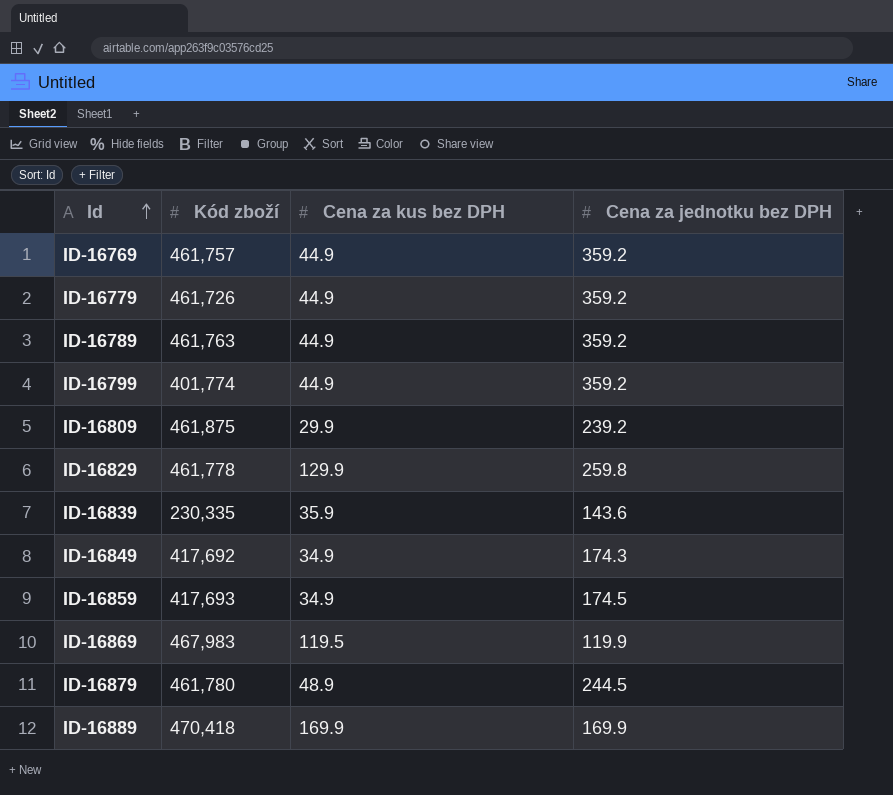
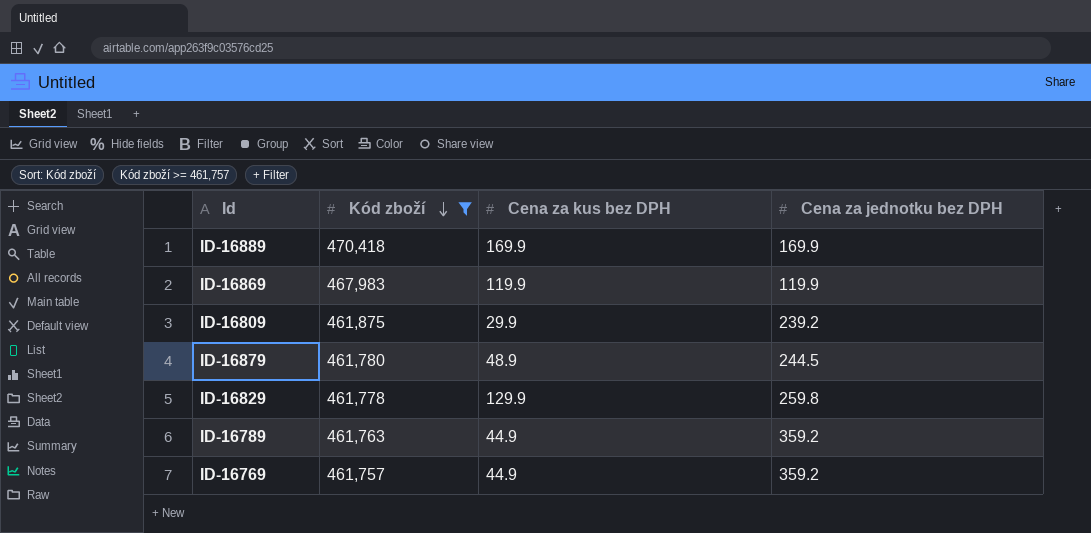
filter: none -> Kód zboží >= 461,757
row order: Id ascending -> Kód zboží descending
ID-16869 | Cena za kus bez DPH: 119.5 -> 119.9

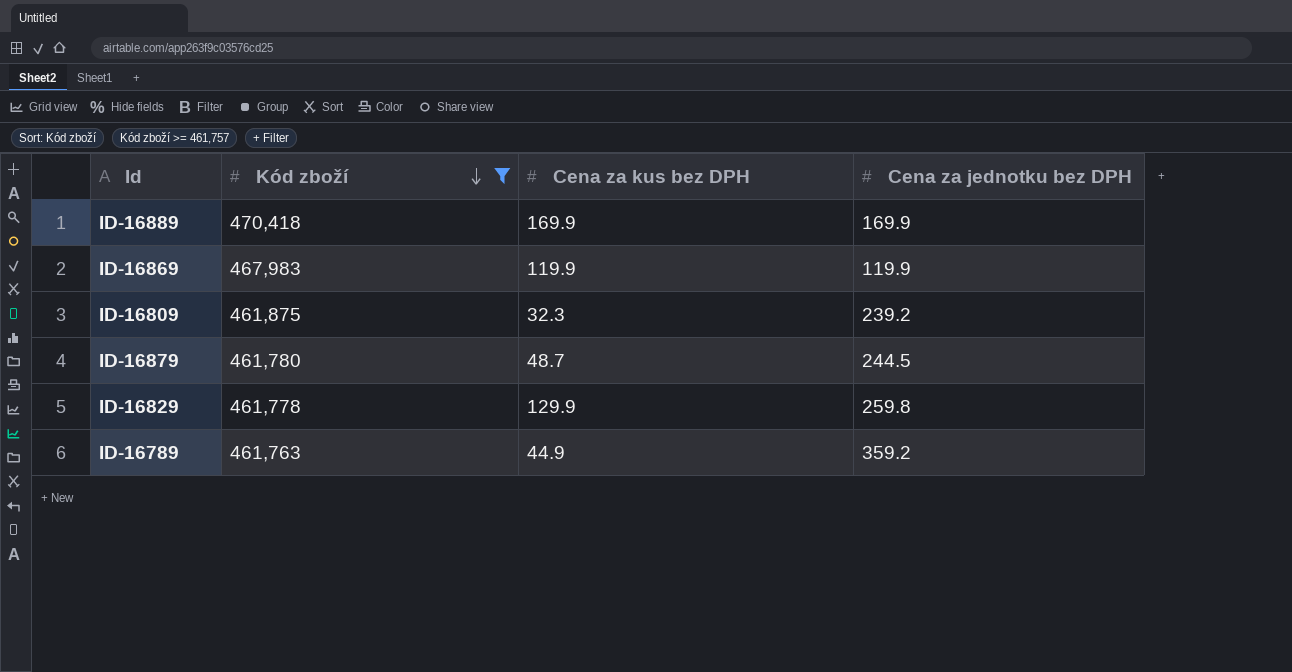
row ID-16769: 461,757 | 44.9 | 359.2 -> none
ID-16809 | Cena za kus bez DPH: 29.9 -> 32.3
ID-16879 | Cena za kus bez DPH: 48.9 -> 48.7

